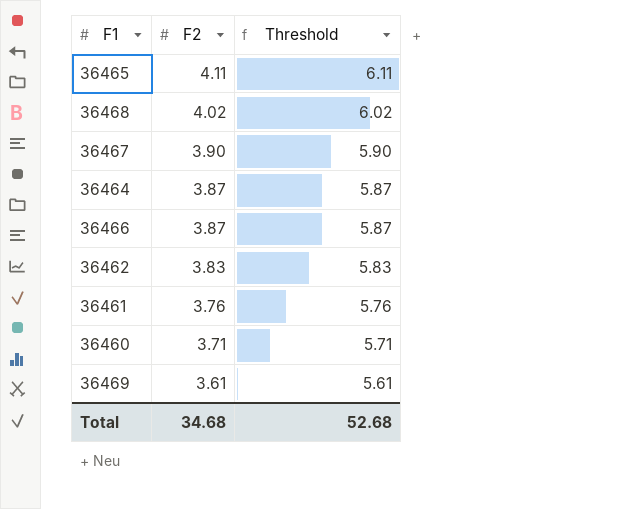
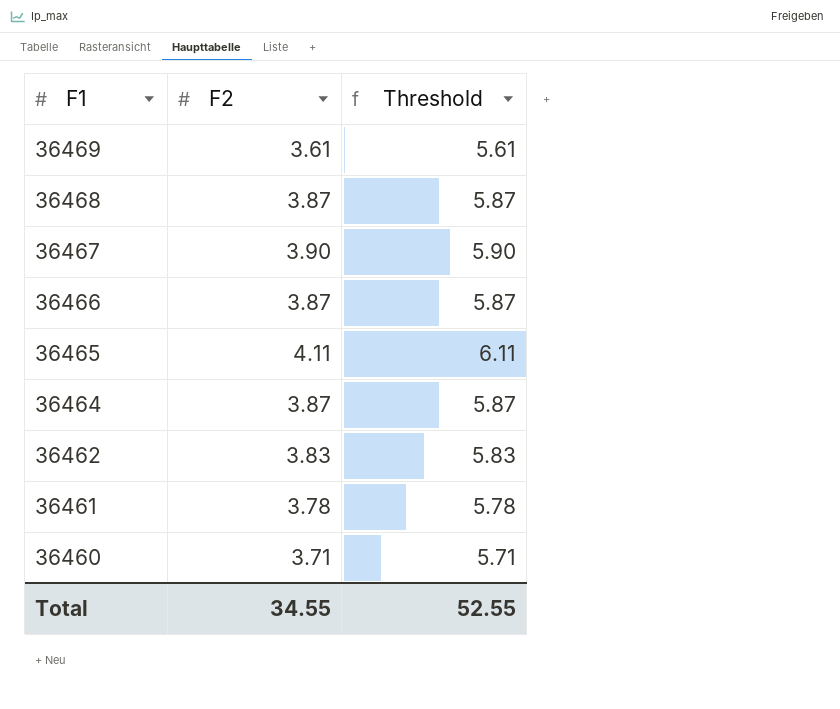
row order: F2 descending -> F1 descending
36468 | F2: 4.02 -> 3.87
36468 | Threshold: 6.02 -> 5.87
36461 | F2: 3.76 -> 3.78
36461 | Threshold: 5.76 -> 5.78
Total | F2: 34.68 -> 34.55
Total | Threshold: 52.68 -> 52.55

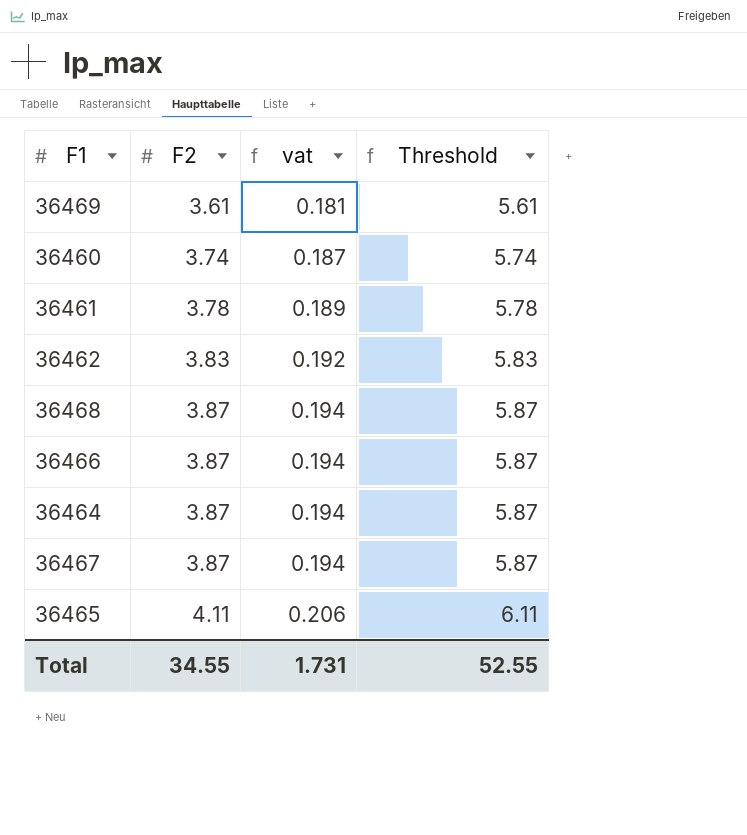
row order: F1 descending -> F2 ascending
column vat | formula: none -> [F2] * 0.05
36460 | F2: 3.71 -> 3.74
36460 | Threshold: 5.71 -> 5.74
36467 | F2: 3.90 -> 3.87
36467 | Threshold: 5.90 -> 5.87

